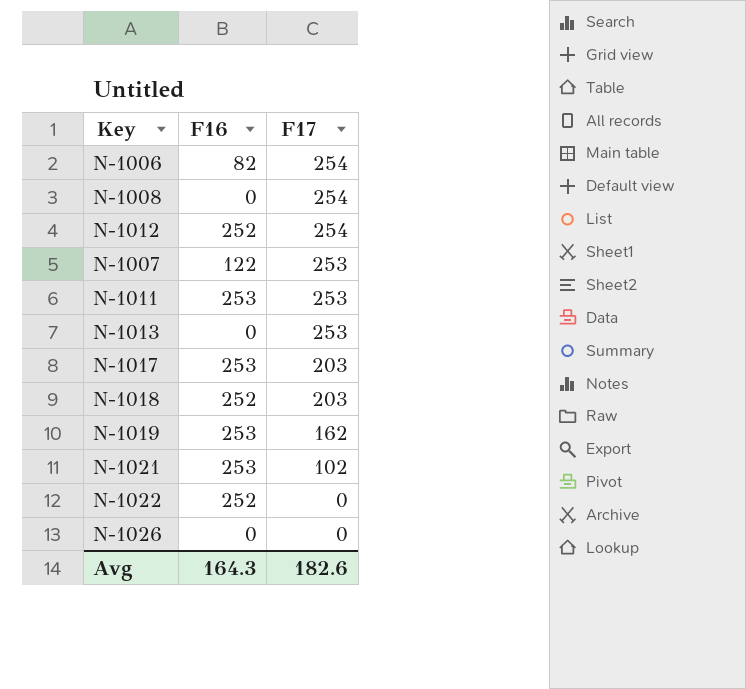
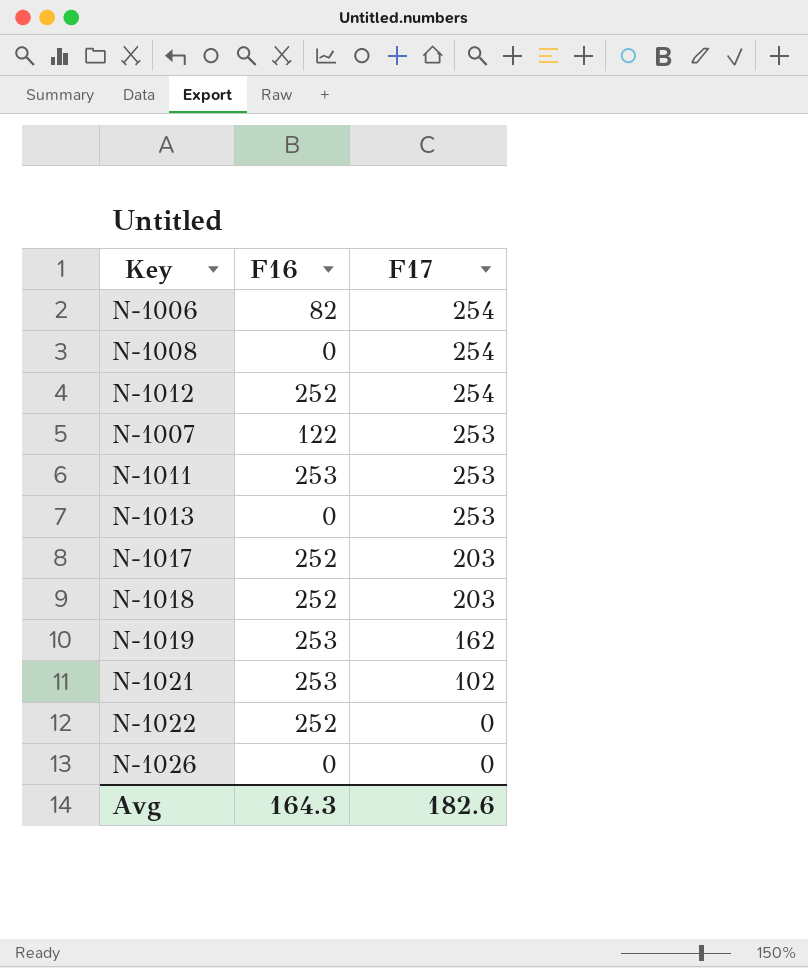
N-1017 | F16: 253 -> 252

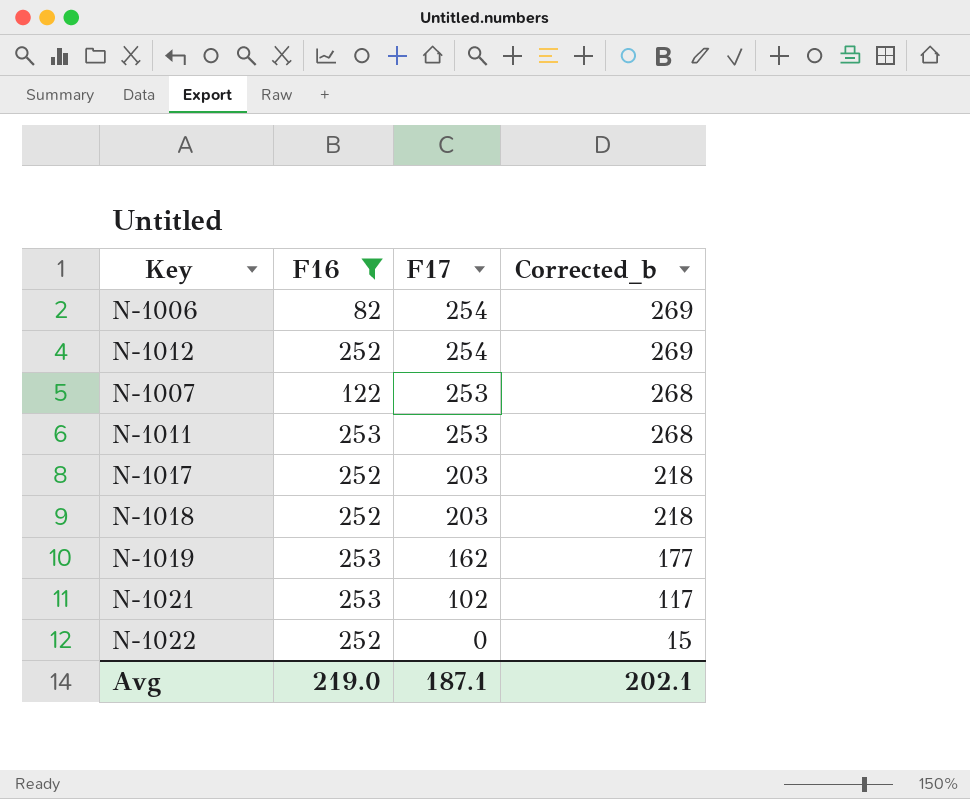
filter: none -> F16 != 0
column Corrected_b | formula: none -> [F17] + 15
Avg | F16: 164.3 -> 219.0
Avg | F17: 182.6 -> 187.1

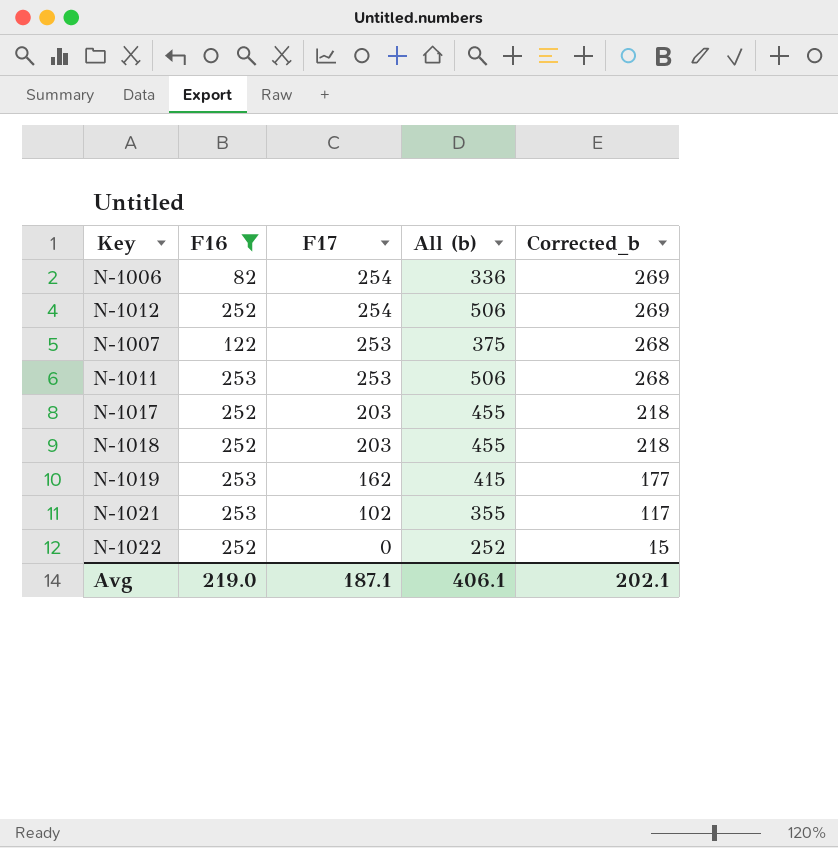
column All (b) | formula: none -> [F16] + [F17]

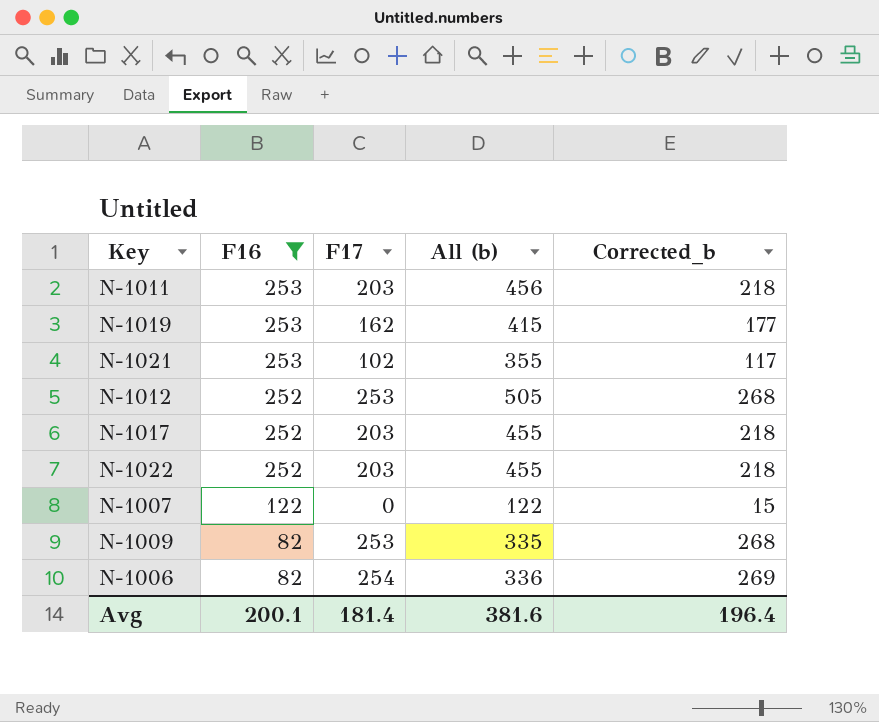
row order: F17 descending -> F16 descending
row N-1018: 252 | 203 | 455 | 218 -> none
N-1011 | F17: 253 -> 203
N-1011 | All (b): 506 -> 456
N-1011 | Corrected_b: 268 -> 218
N-1012 | F17: 254 -> 253
N-1012 | All (b): 506 -> 505
N-1012 | Corrected_b: 269 -> 268
N-1022 | F17: 0 -> 203
N-1022 | All (b): 252 -> 455
N-1022 | Corrected_b: 15 -> 218
N-1007 | F17: 253 -> 0
N-1007 | All (b): 375 -> 122
N-1007 | Corrected_b: 268 -> 15
row N-1009: none -> 82 | 253 | 335 | 268
Avg | F16: 219.0 -> 200.1
Avg | F17: 187.1 -> 181.4
Avg | All (b): 406.1 -> 381.6
Avg | Corrected_b: 202.1 -> 196.4

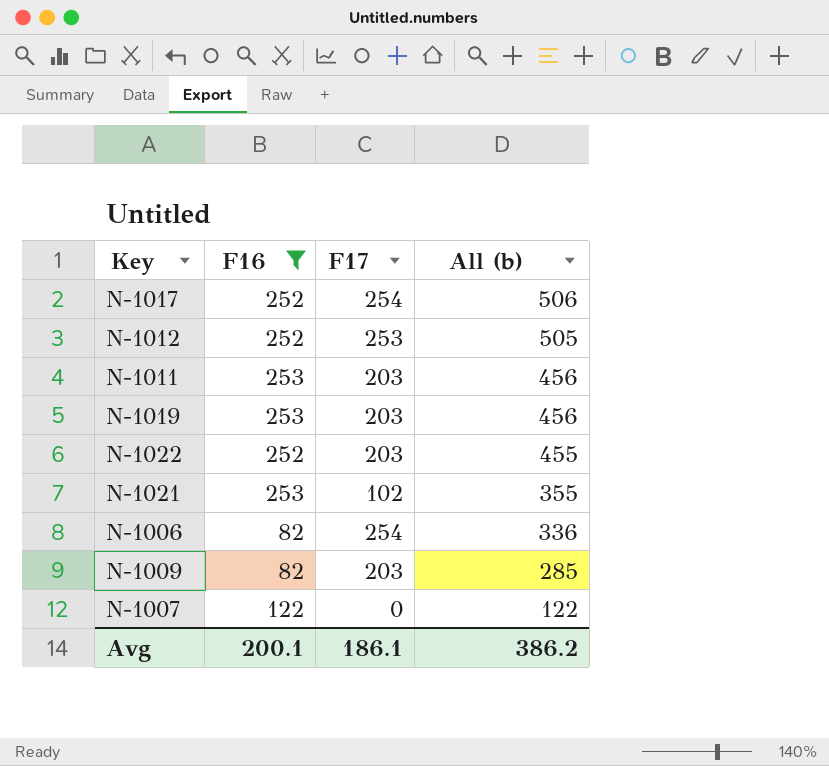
row order: F16 descending -> All (b) descending
column Corrected_b | formula: [F17] + 15 -> none
N-1017 | F17: 203 -> 254
N-1017 | All (b): 455 -> 506
N-1019 | F17: 162 -> 203
N-1019 | All (b): 415 -> 456
N-1009 | F17: 253 -> 203
N-1009 | All (b): 335 -> 285
Avg | F17: 181.4 -> 186.1
Avg | All (b): 381.6 -> 386.2

